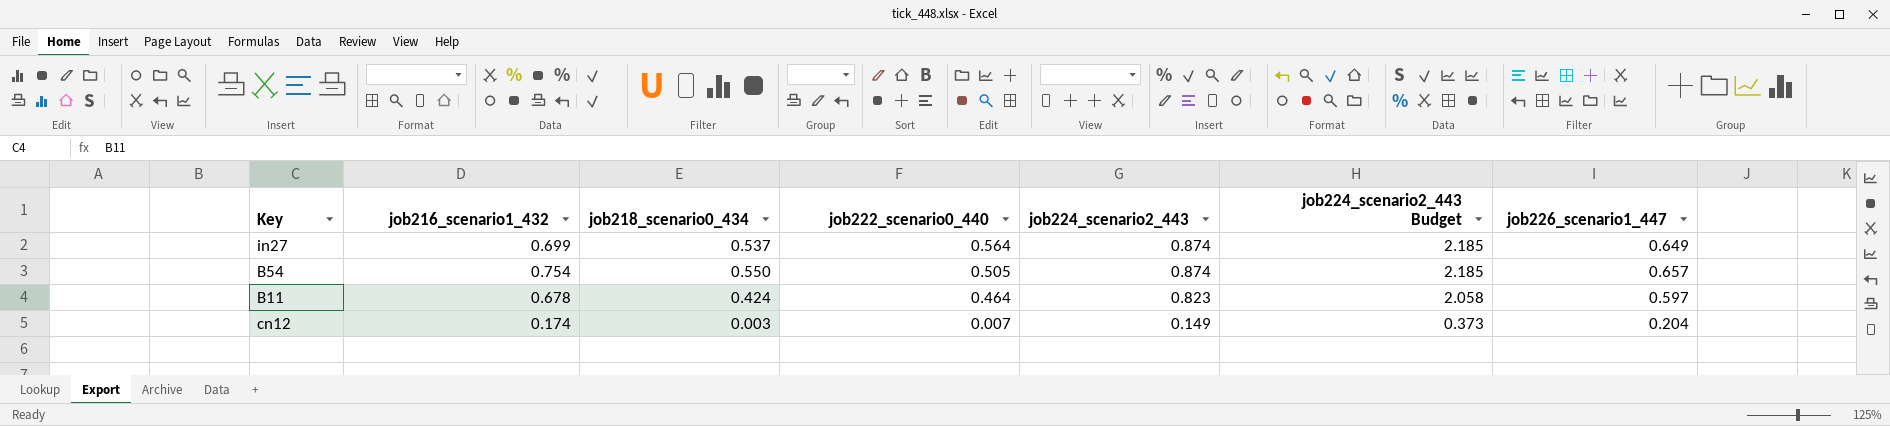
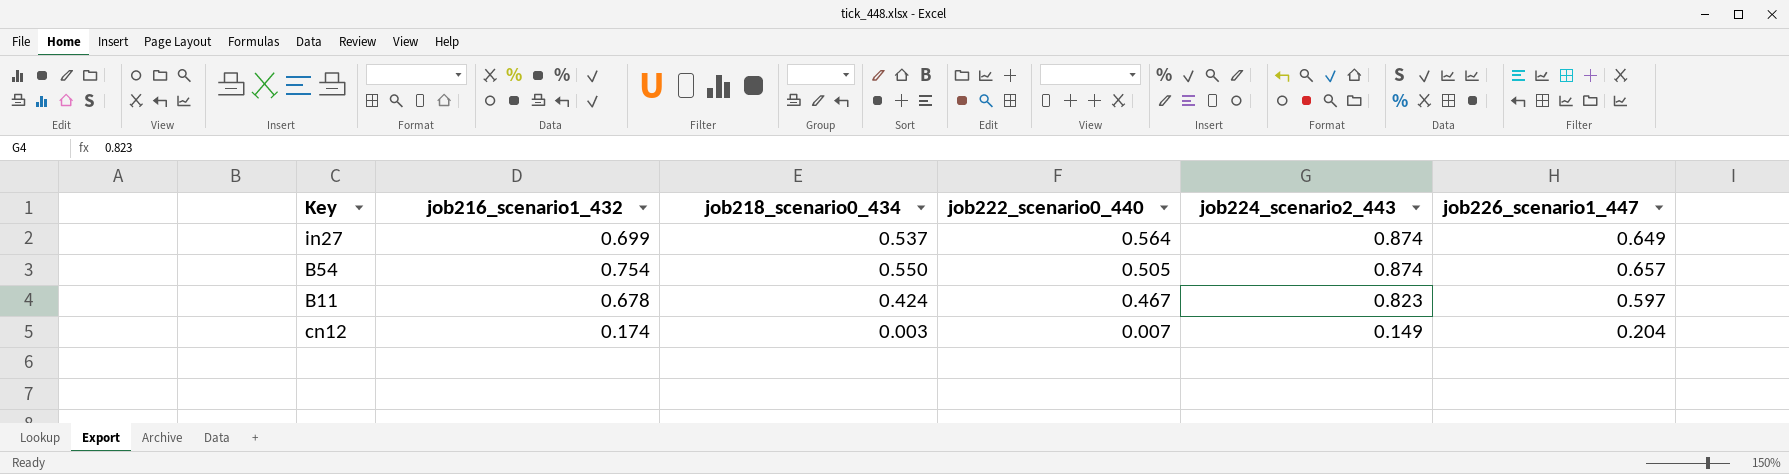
column job224_scenario2_443 Budget | formula: [job224_scenario2_443] * 2.5 -> none
B11 | job222_scenario0_440: 0.464 -> 0.467

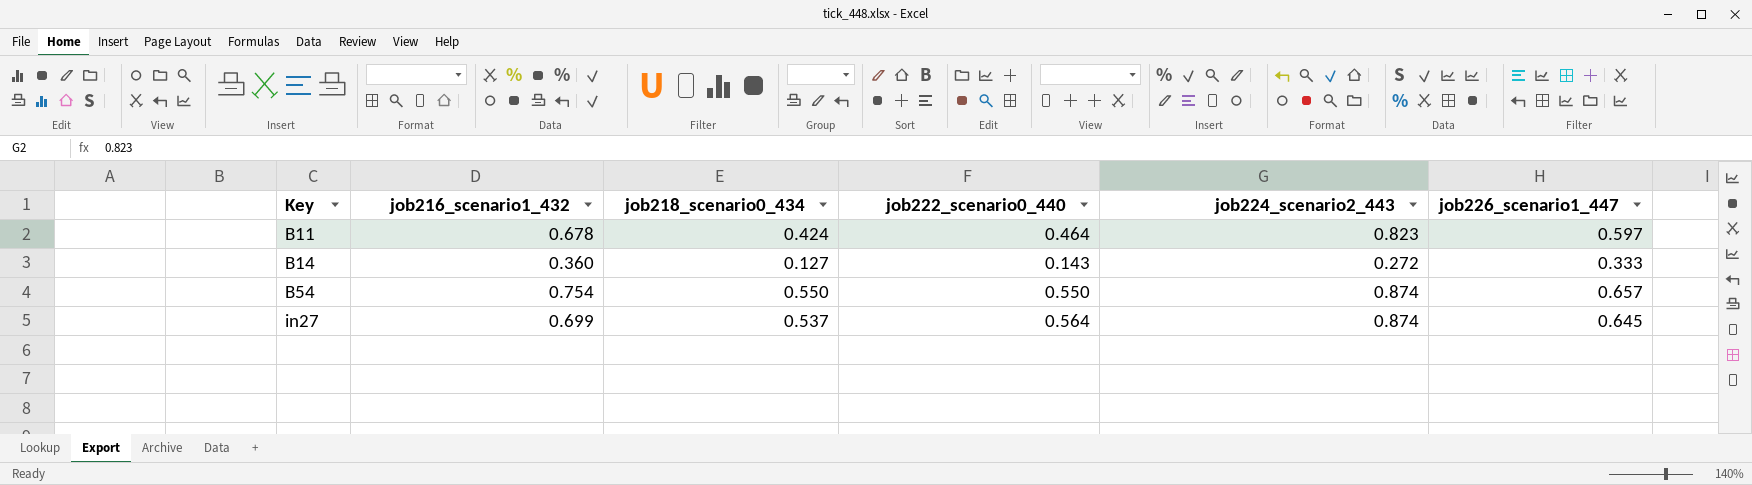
row order: job222_scenario0_440 descending -> Key ascending
row cn12: 0.174 | 0.003 | 0.007 | 0.149 | 0.204 -> none
B11 | job222_scenario0_440: 0.467 -> 0.464
row B14: none -> 0.360 | 0.127 | 0.143 | 0.272 | 0.333
B54 | job222_scenario0_440: 0.505 -> 0.550
in27 | job226_scenario1_447: 0.649 -> 0.645

